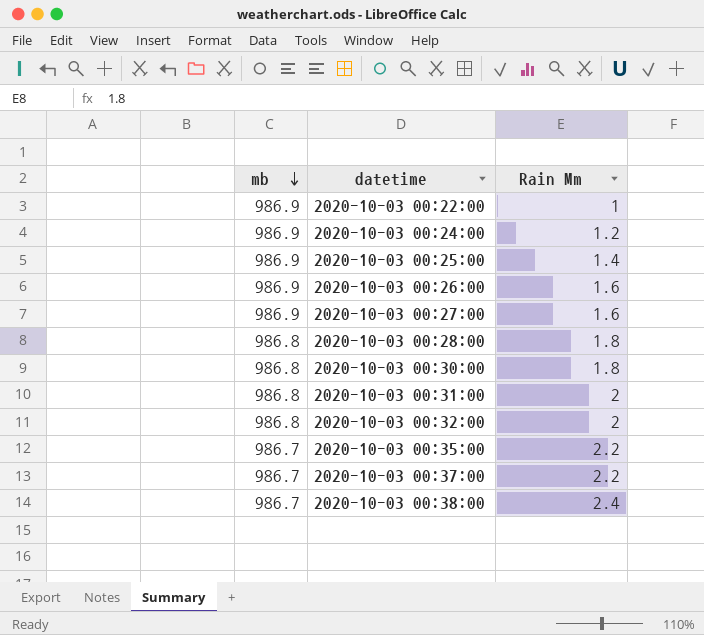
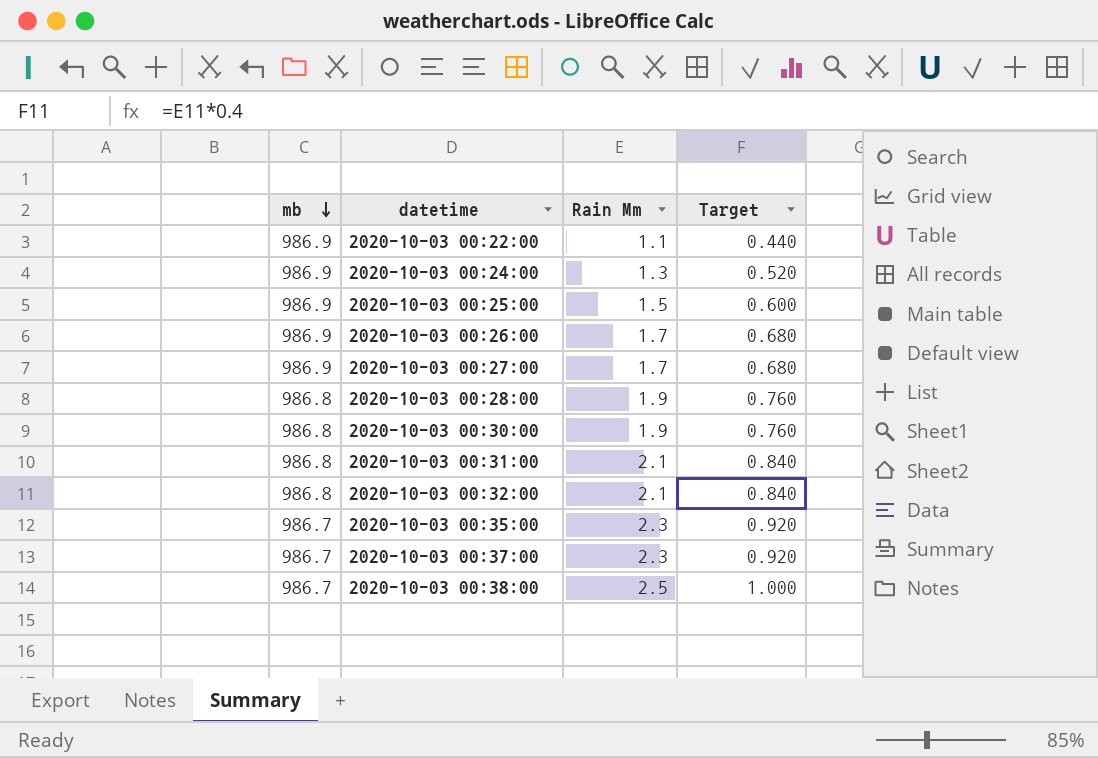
column Target | formula: none -> [Rain Mm] * 0.4
2020-10-03 00:22:00 | Rain Mm: 1 -> 1.1
2020-10-03 00:24:00 | Rain Mm: 1.2 -> 1.3
2020-10-03 00:25:00 | Rain Mm: 1.4 -> 1.5
2020-10-03 00:26:00 | Rain Mm: 1.6 -> 1.7
2020-10-03 00:27:00 | Rain Mm: 1.6 -> 1.7
2020-10-03 00:28:00 | Rain Mm: 1.8 -> 1.9
2020-10-03 00:30:00 | Rain Mm: 1.8 -> 1.9
2020-10-03 00:31:00 | Rain Mm: 2 -> 2.1
2020-10-03 00:32:00 | Rain Mm: 2 -> 2.1
2020-10-03 00:35:00 | Rain Mm: 2.2 -> 2.3
2020-10-03 00:37:00 | Rain Mm: 2.2 -> 2.3
2020-10-03 00:38:00 | Rain Mm: 2.4 -> 2.5

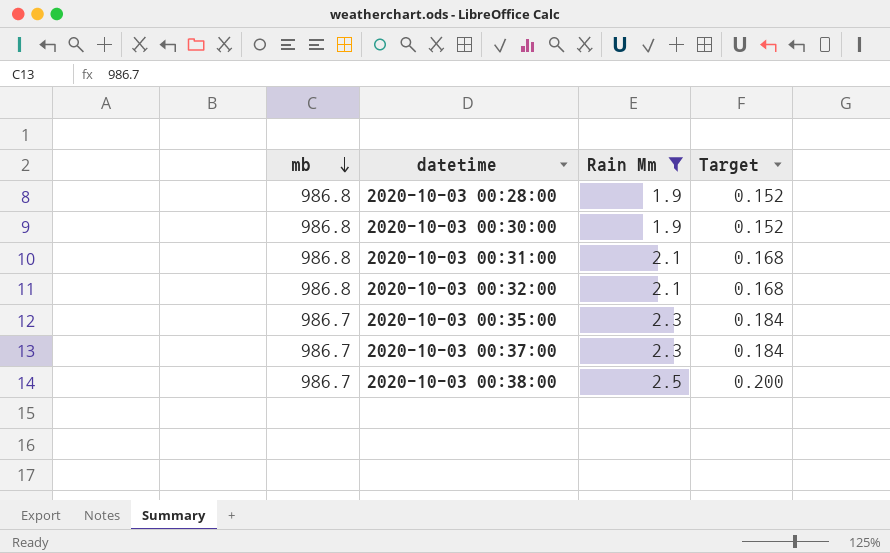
filter: none -> Rain Mm >= 1.9
column Target | formula: [Rain Mm] * 0.4 -> [Rain Mm] * 0.08

